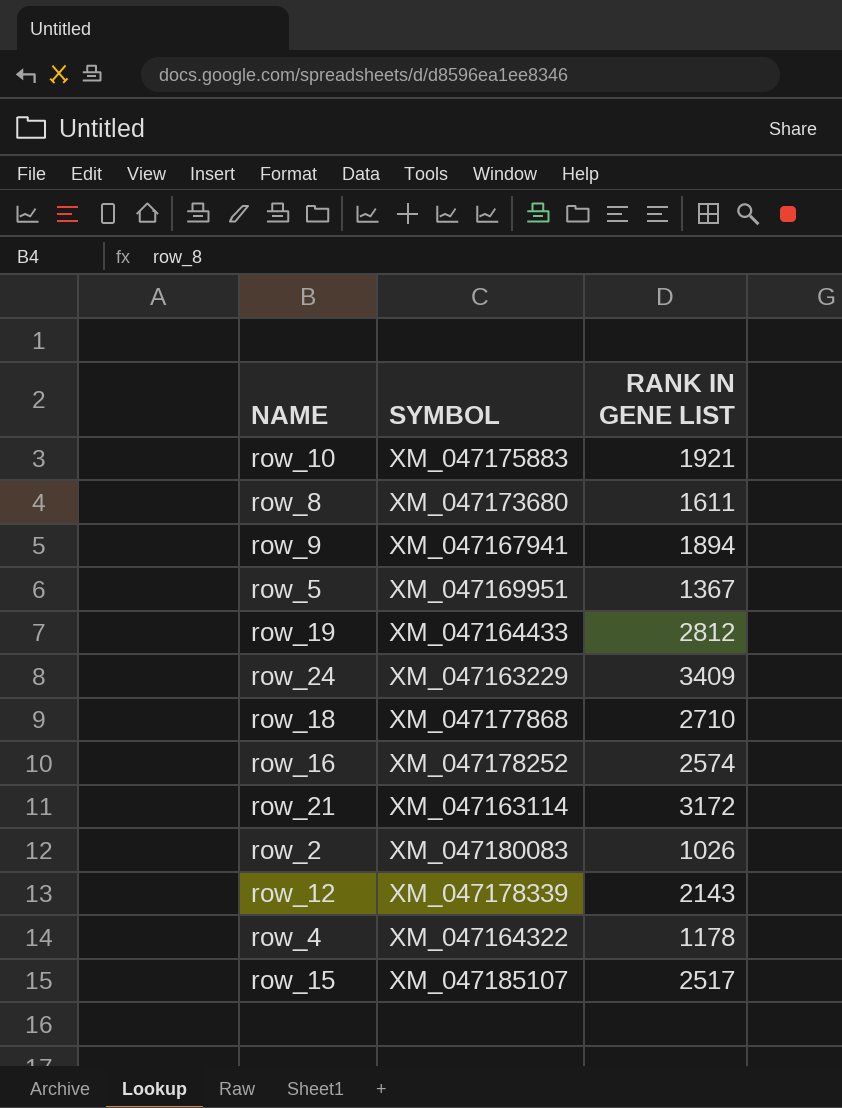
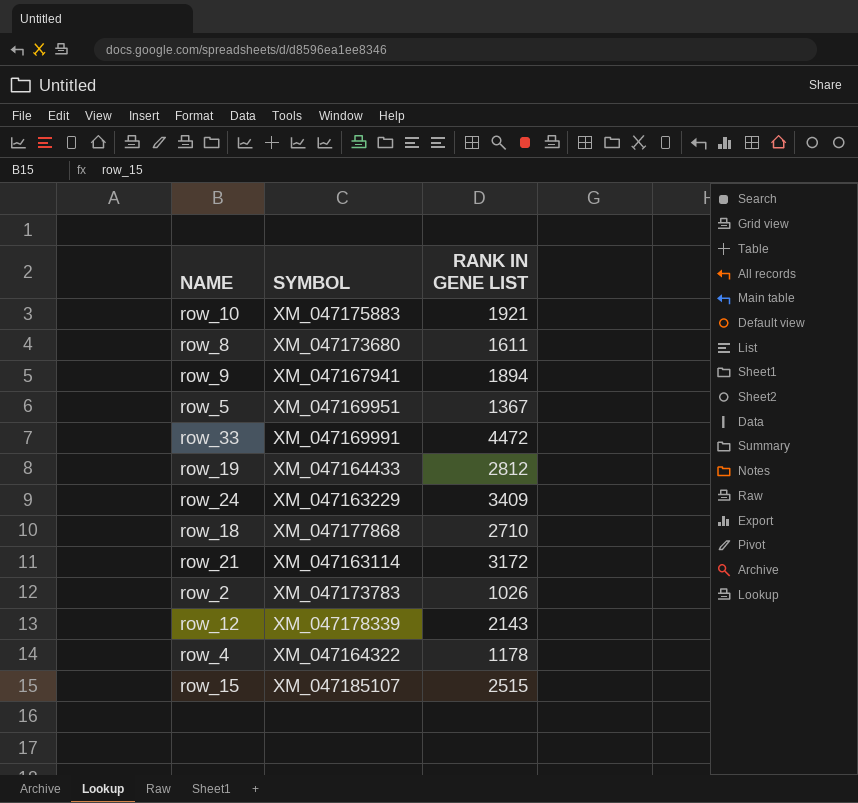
row row_16: XM_047178252 | 2574 -> none
row row_33: none -> XM_047169991 | 4472
row_2 | SYMBOL: XM_047180083 -> XM_047173783
row_15 | RANK IN GENE LIST: 2517 -> 2515

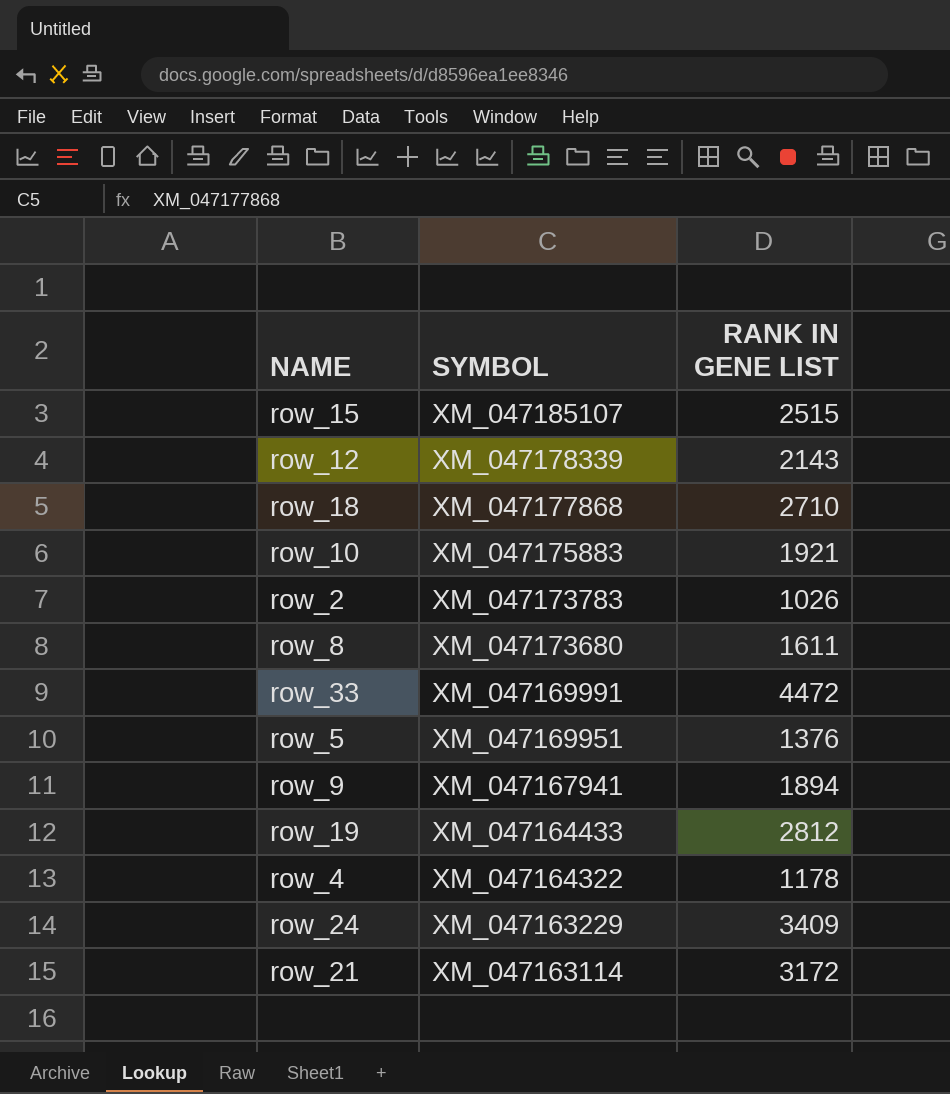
row order: none -> SYMBOL descending
row_5 | RANK IN GENE LIST: 1367 -> 1376

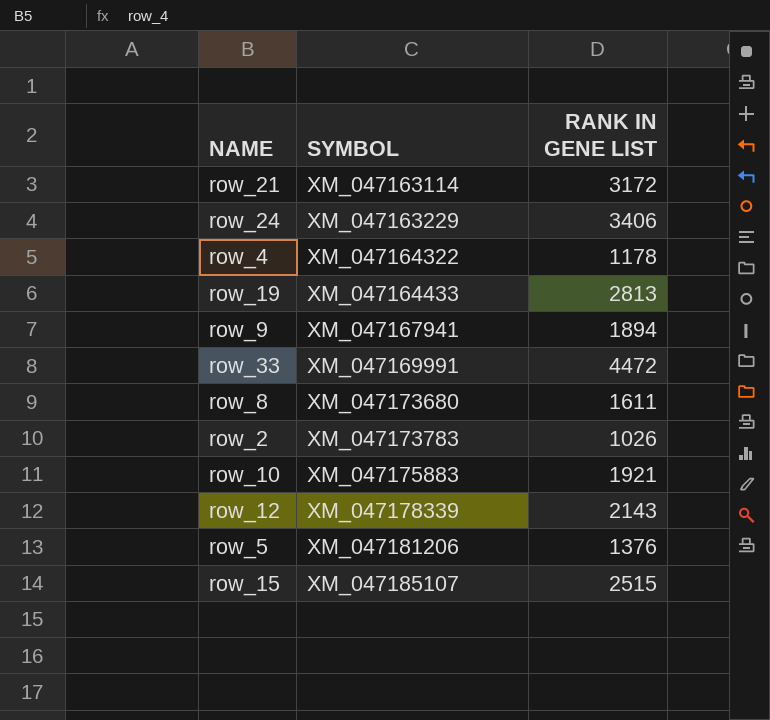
row order: SYMBOL descending -> SYMBOL ascending
row row_18: XM_047177868 | 2710 -> none
row_24 | RANK IN GENE LIST: 3409 -> 3406
row_19 | RANK IN GENE LIST: 2812 -> 2813
row_5 | SYMBOL: XM_047169951 -> XM_047181206

